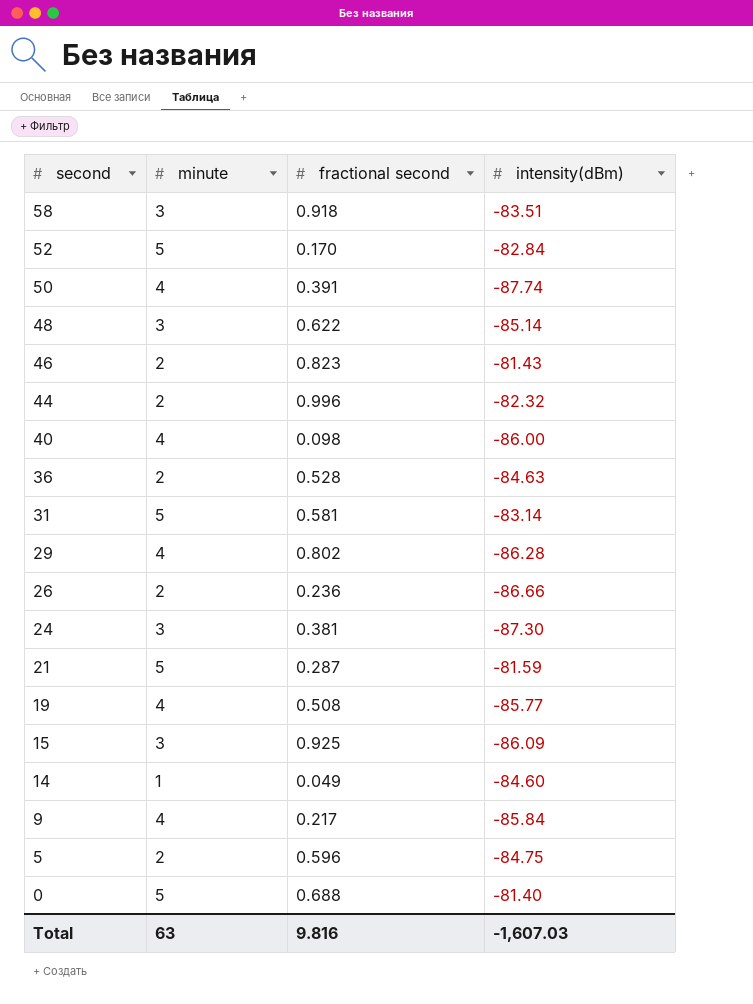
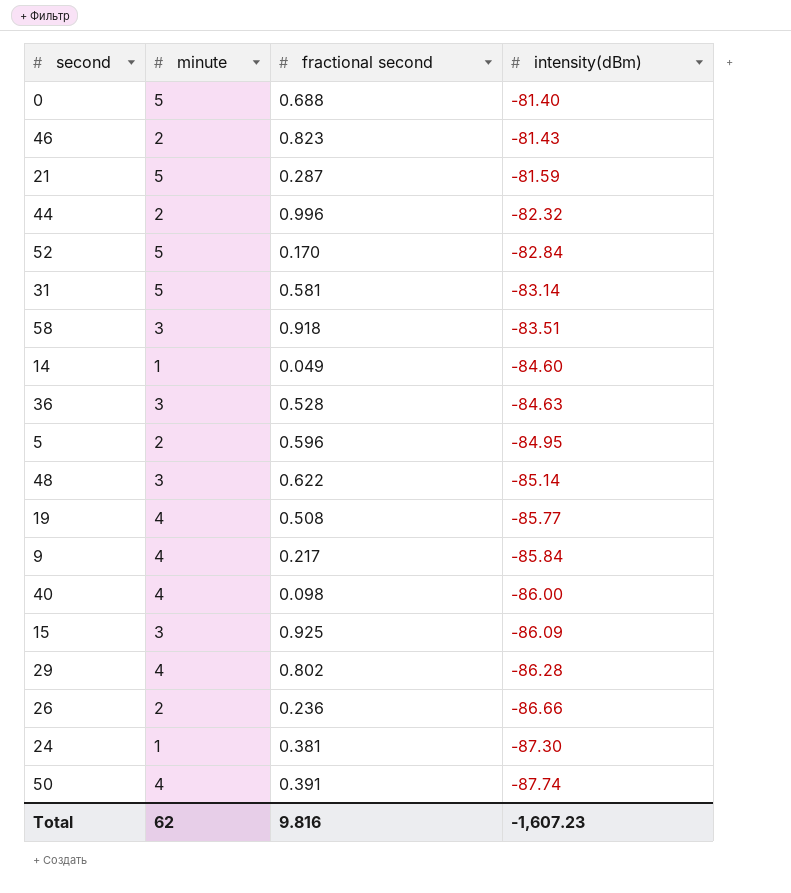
row order: second descending -> intensity(dBm) descending
36 | minute: 2 -> 3
5 | intensity(dBm): -84.75 -> -84.95
24 | minute: 3 -> 1
Total | minute: 63 -> 62
Total | intensity(dBm): -1,607.03 -> -1,607.23

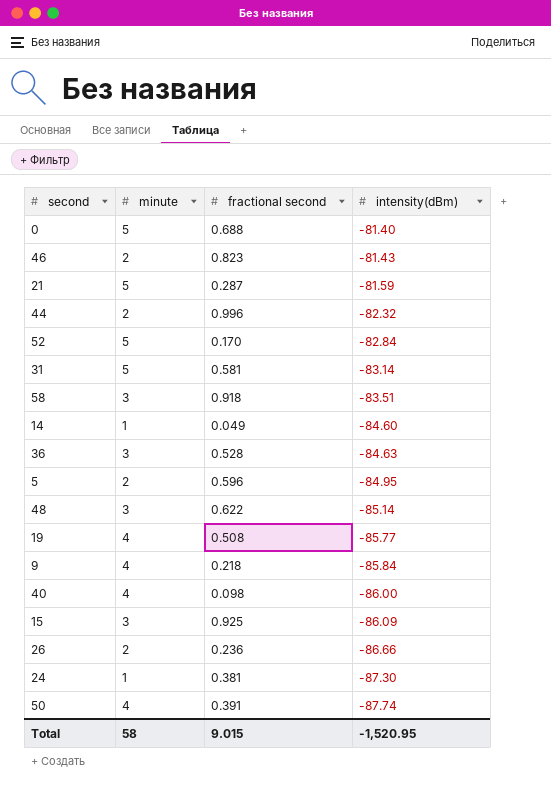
row 29: 4 | 0.802 | -86.28 -> none
9 | fractional second: 0.217 -> 0.218
Total | minute: 62 -> 58
Total | fractional second: 9.816 -> 9.015
Total | intensity(dBm): -1,607.23 -> -1,520.95

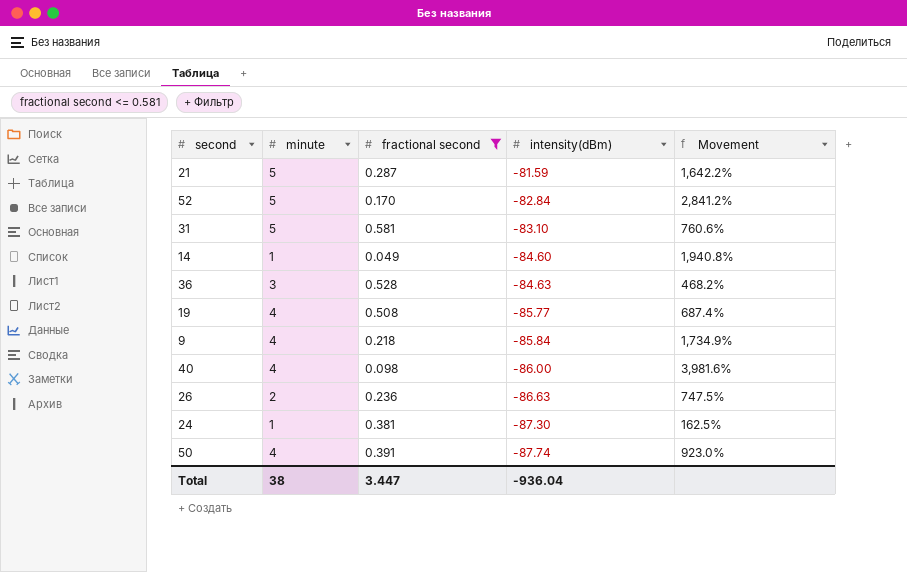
filter: none -> fractional second <= 0.581
column Movement | formula: none -> ([minute] - [fractional second]) / [fractional second]
31 | intensity(dBm): -83.14 -> -83.10
26 | intensity(dBm): -86.66 -> -86.63
Total | minute: 58 -> 38
Total | fractional second: 9.015 -> 3.447
Total | intensity(dBm): -1,520.95 -> -936.04

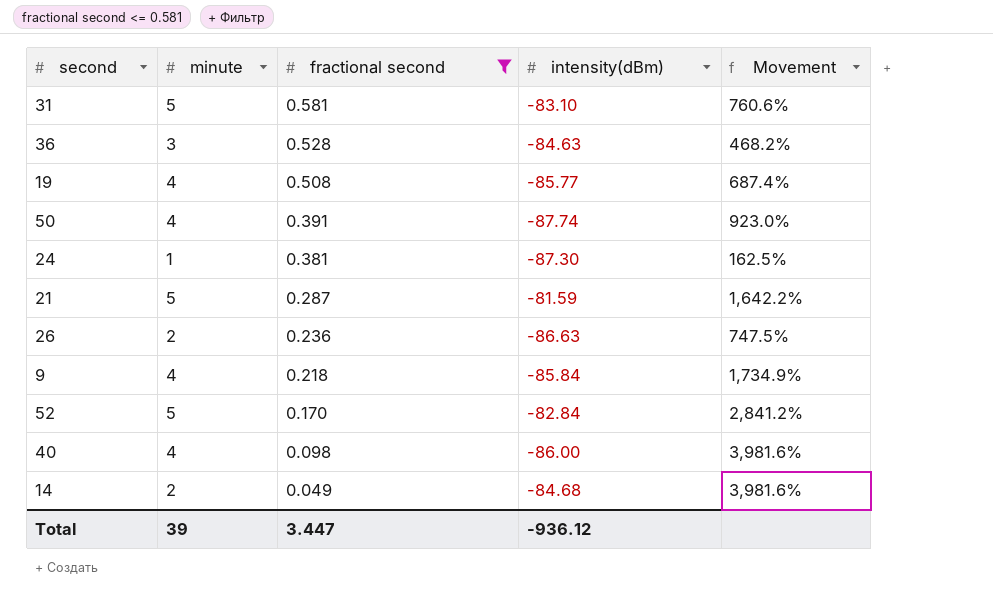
row order: intensity(dBm) descending -> fractional second descending
14 | minute: 1 -> 2
14 | intensity(dBm): -84.60 -> -84.68
14 | Movement: 1,940.8% -> 3,981.6%
Total | minute: 38 -> 39
Total | intensity(dBm): -936.04 -> -936.12

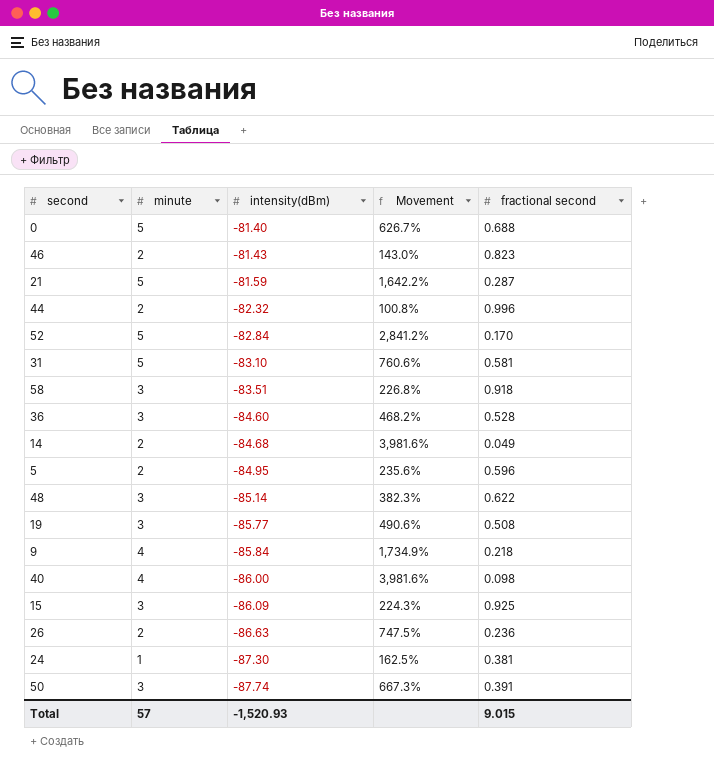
filter: fractional second <= 0.581 -> none
row order: fractional second descending -> intensity(dBm) descending
column fractional second | position: 3 -> 5
36 | intensity(dBm): -84.63 -> -84.60
19 | minute: 4 -> 3
19 | Movement: 687.4% -> 490.6%
50 | minute: 4 -> 3
50 | Movement: 923.0% -> 667.3%
Total | minute: 39 -> 57
Total | intensity(dBm): -936.12 -> -1,520.93
Total | fractional second: 3.447 -> 9.015

